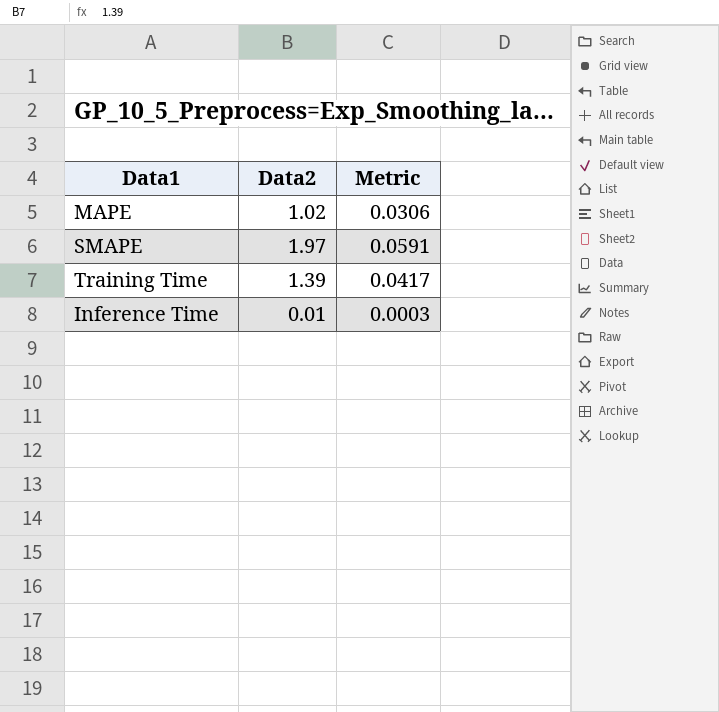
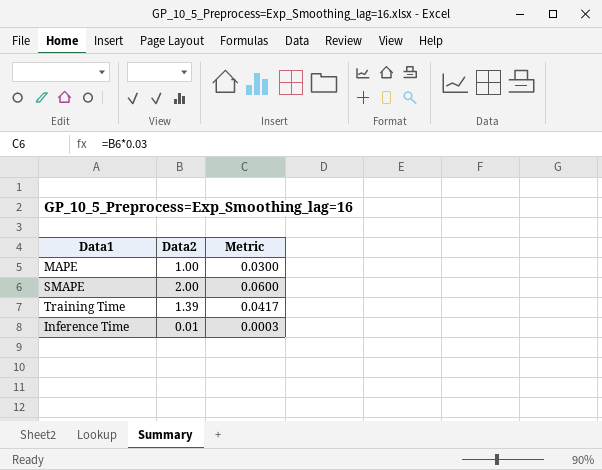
MAPE | Data2: 1.02 -> 1.00
MAPE | Metric: 0.0306 -> 0.0300
SMAPE | Data2: 1.97 -> 2.00
SMAPE | Metric: 0.0591 -> 0.0600

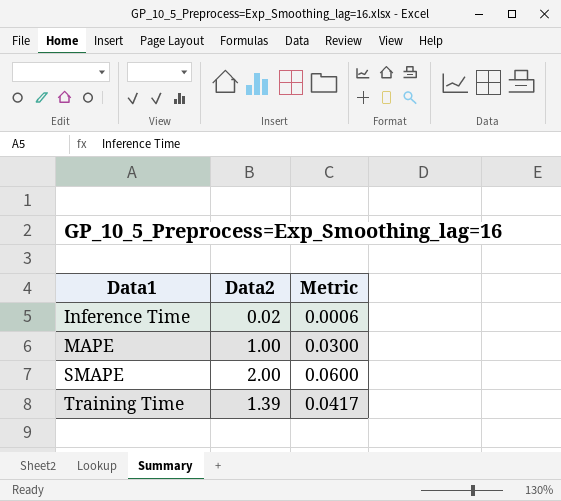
row order: none -> Data1 ascending
Inference Time | Data2: 0.01 -> 0.02
Inference Time | Metric: 0.0003 -> 0.0006

